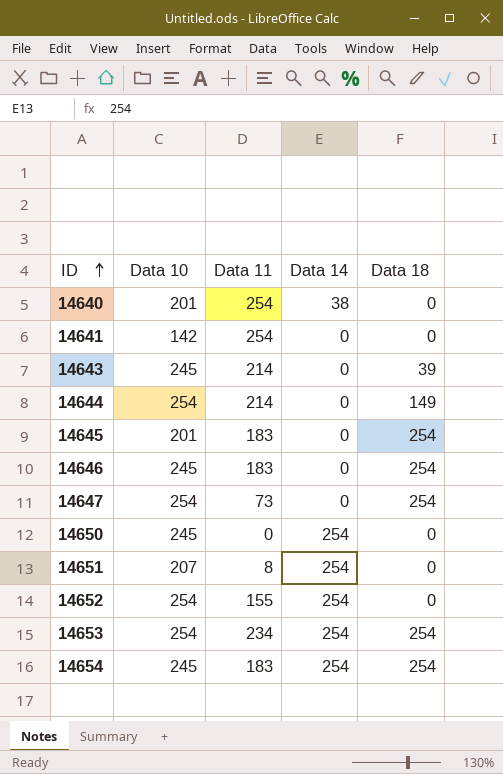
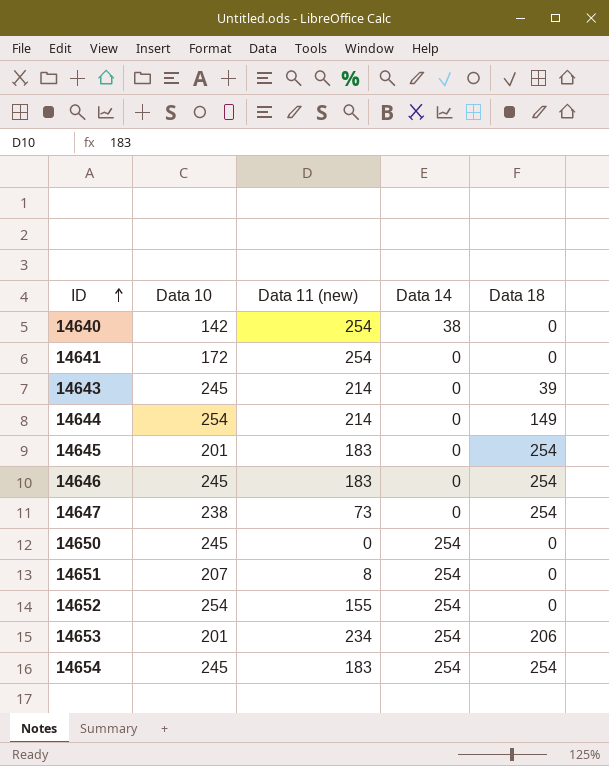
column name: Data 11 -> Data 11 (new)
14640 | Data 10: 201 -> 142
14641 | Data 10: 142 -> 172
14647 | Data 10: 254 -> 238
14653 | Data 10: 254 -> 201
14653 | Data 18: 254 -> 206

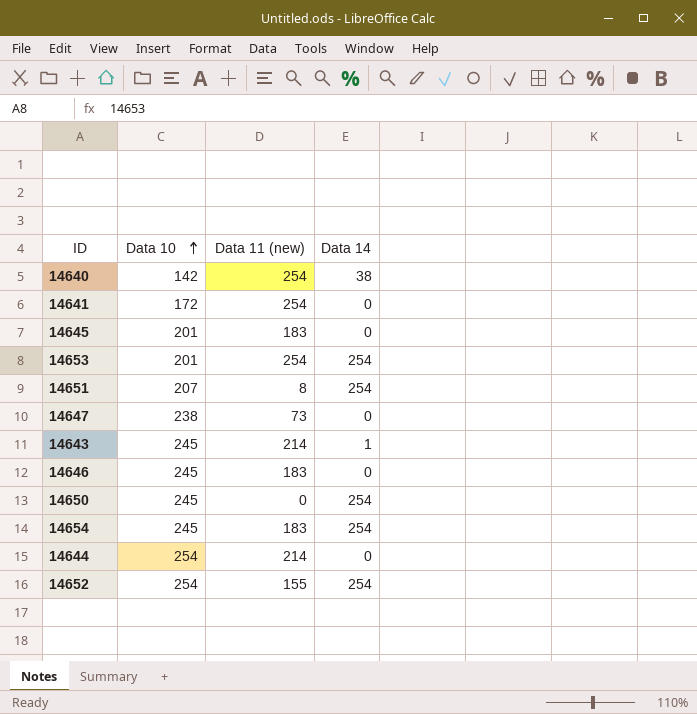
row order: ID ascending -> Data 10 ascending
column Data 18 | position: 5 -> none
14653 | Data 11 (new): 234 -> 254
14643 | Data 14: 0 -> 1

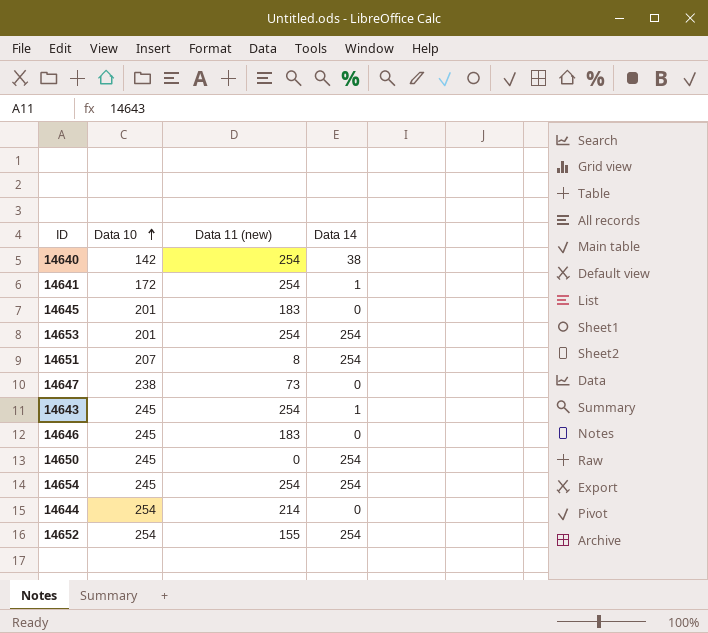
14641 | Data 14: 0 -> 1
14643 | Data 11 (new): 214 -> 254
14654 | Data 11 (new): 183 -> 254

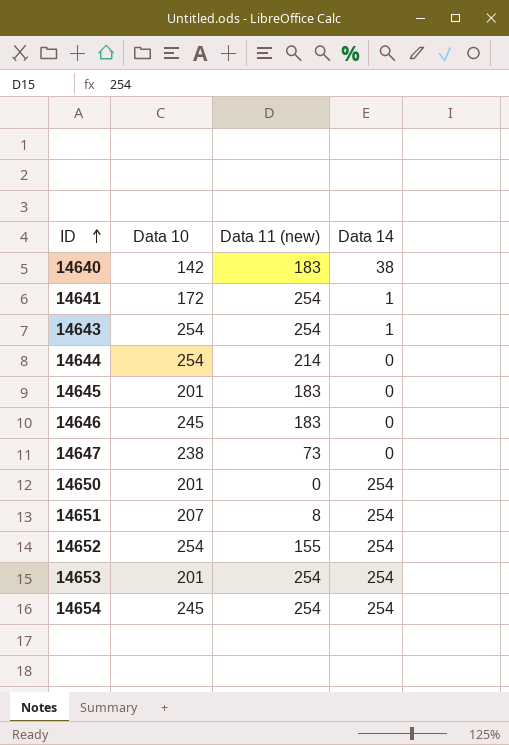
row order: Data 10 ascending -> ID ascending
14640 | Data 11 (new): 254 -> 183
14643 | Data 10: 245 -> 254
14650 | Data 10: 245 -> 201

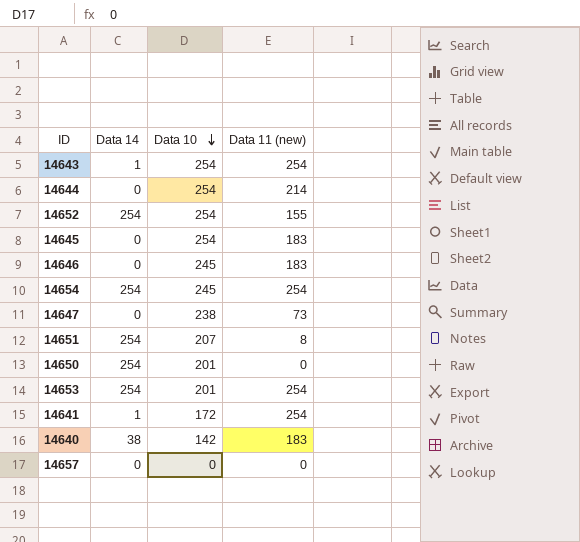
row order: ID ascending -> Data 10 descending
column Data 14 | position: 4 -> 2
14645 | Data 10: 201 -> 254
row 14657: none -> 0 | 0 | 0

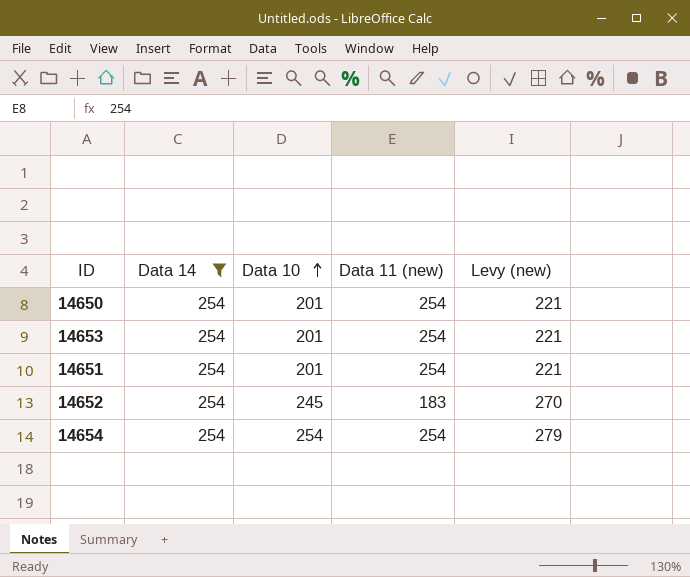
filter: none -> Data 14 = 254
row order: Data 10 descending -> Data 10 ascending
column Levy (new) | formula: none -> [Data 10] * 1.1
14650 | Data 11 (new): 0 -> 254
14651 | Data 10: 207 -> 201
14651 | Data 11 (new): 8 -> 254
14652 | Data 10: 254 -> 245
14652 | Data 11 (new): 155 -> 183
14654 | Data 10: 245 -> 254

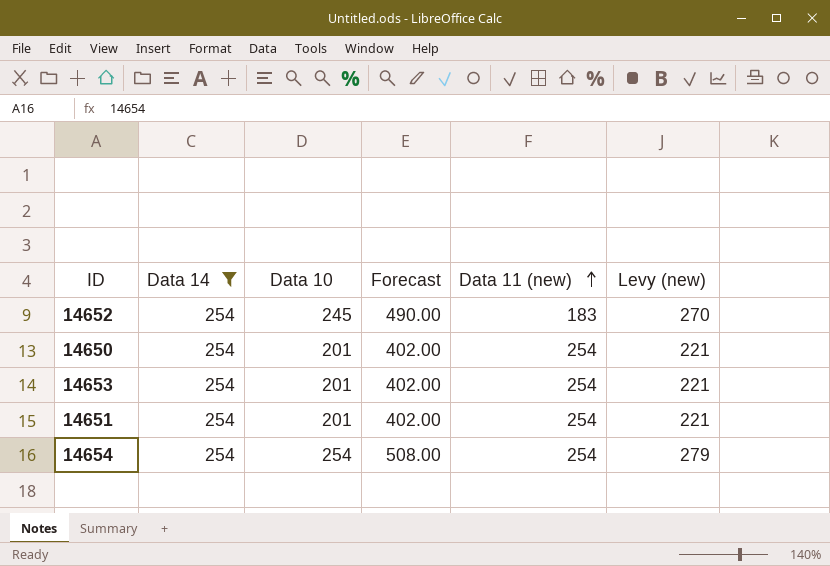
row order: Data 10 ascending -> Data 11 (new) ascending
column Forecast | formula: none -> [Data 10] * 2

